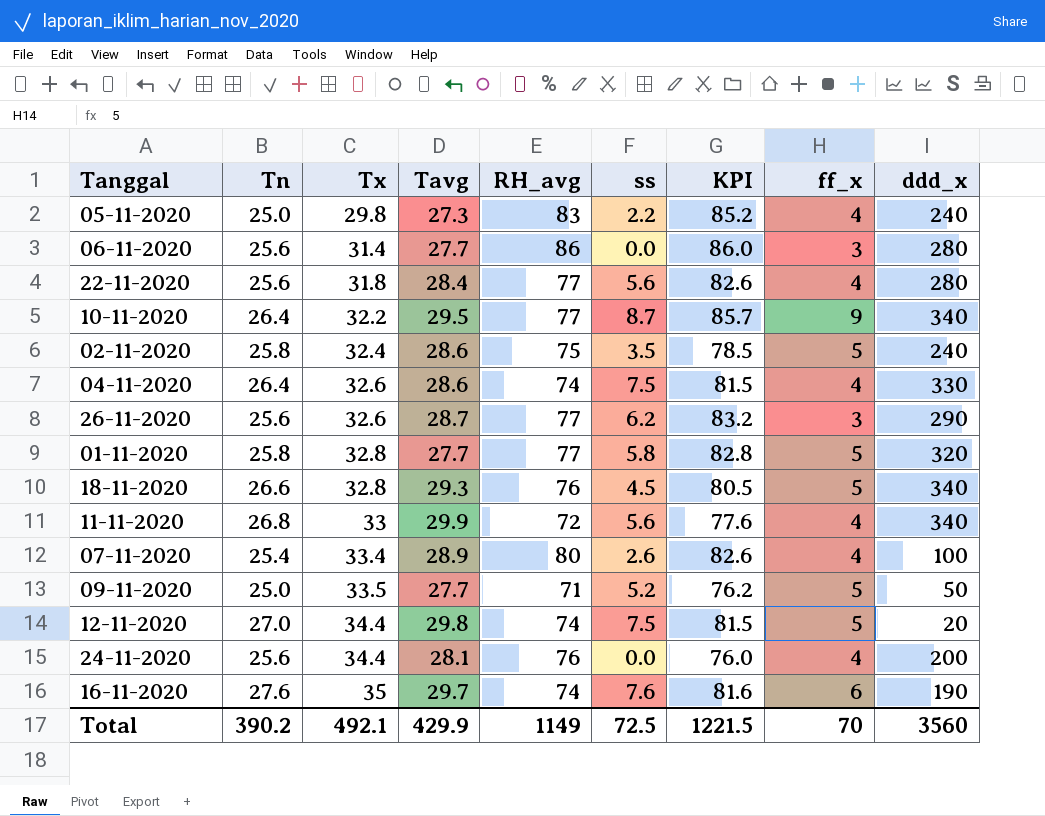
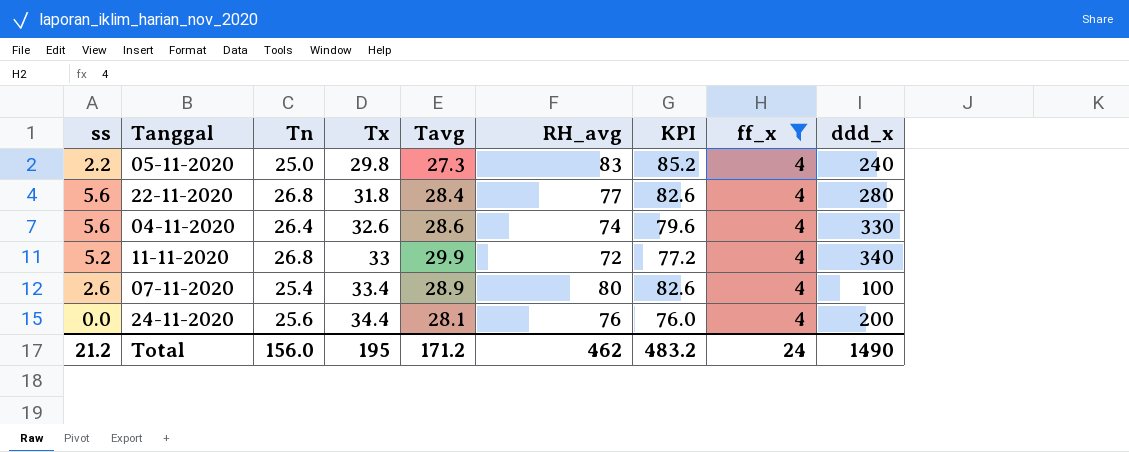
filter: none -> ff_x = 4
column ss | position: 6 -> 1
22-11-2020 | Tn: 25.6 -> 26.8
04-11-2020 | ss: 7.5 -> 5.6
04-11-2020 | KPI: 81.5 -> 79.6
11-11-2020 | ss: 5.6 -> 5.2
11-11-2020 | KPI: 77.6 -> 77.2
Total | ss: 72.5 -> 21.2
Total | Tn: 390.2 -> 156.0
Total | Tx: 492.1 -> 195
Total | Tavg: 429.9 -> 171.2
Total | RH_avg: 1149 -> 462
Total | KPI: 1221.5 -> 483.2
Total | ff_x: 70 -> 24
Total | ddd_x: 3560 -> 1490

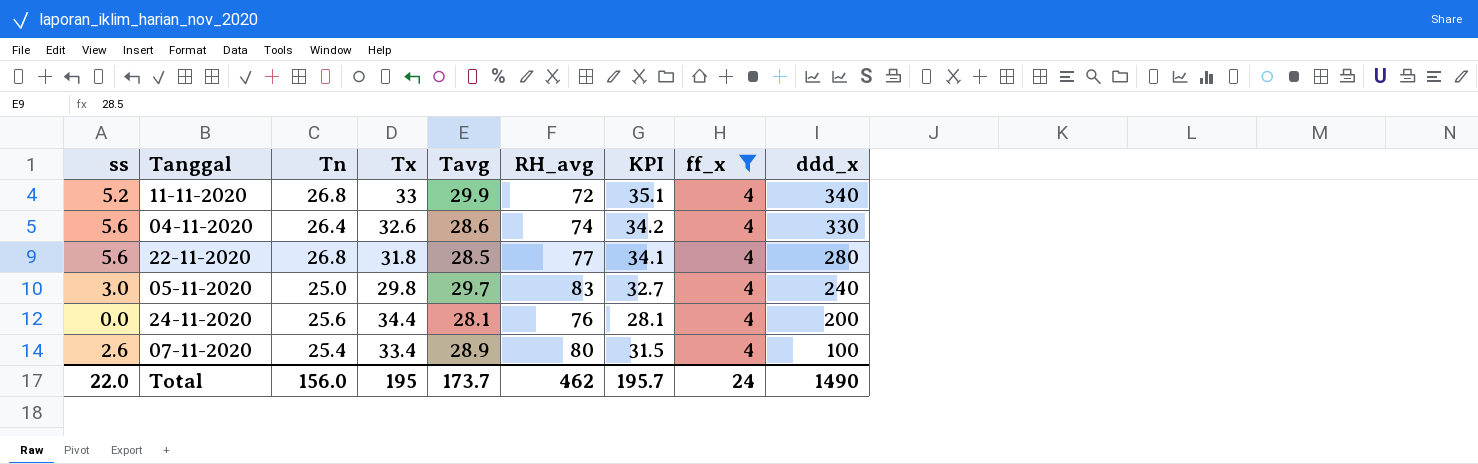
row order: Tx ascending -> ddd_x descending
column KPI | formula: [ss] + [RH_avg] -> [ss] + [Tavg]
22-11-2020 | Tavg: 28.4 -> 28.5
05-11-2020 | ss: 2.2 -> 3.0
05-11-2020 | Tavg: 27.3 -> 29.7
Total | ss: 21.2 -> 22.0
Total | Tavg: 171.2 -> 173.7
Total | KPI: 483.2 -> 195.7

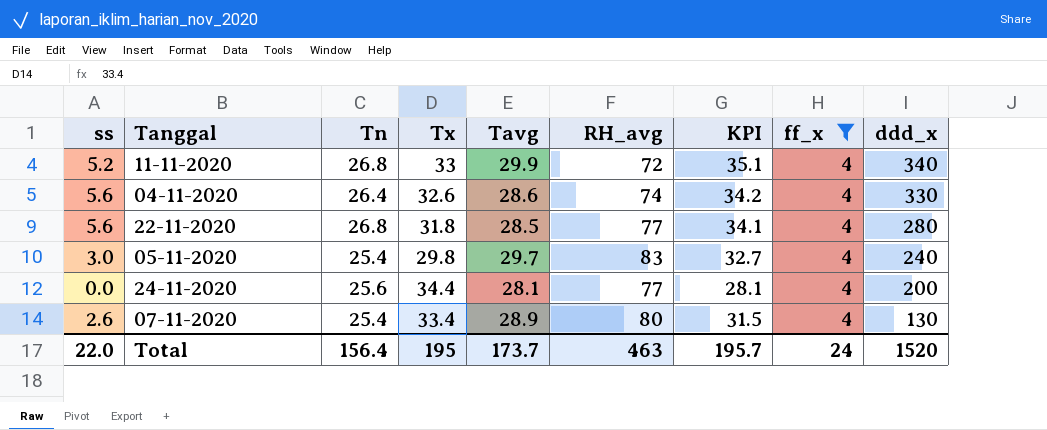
05-11-2020 | Tn: 25.0 -> 25.4
24-11-2020 | RH_avg: 76 -> 77
07-11-2020 | ddd_x: 100 -> 130
Total | Tn: 156.0 -> 156.4
Total | RH_avg: 462 -> 463
Total | ddd_x: 1490 -> 1520

